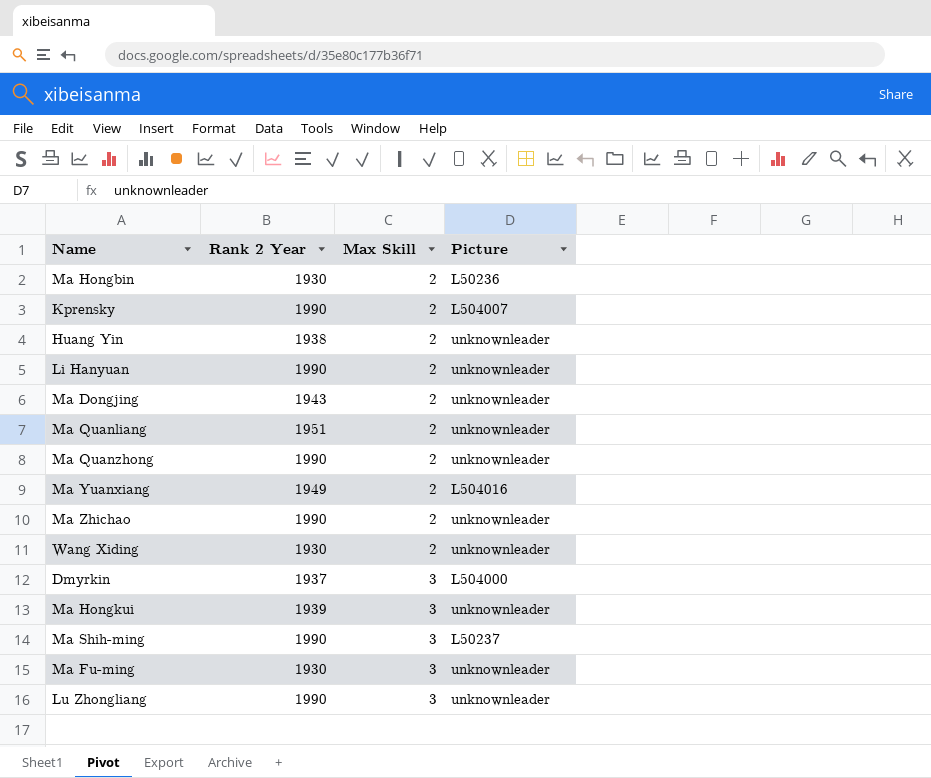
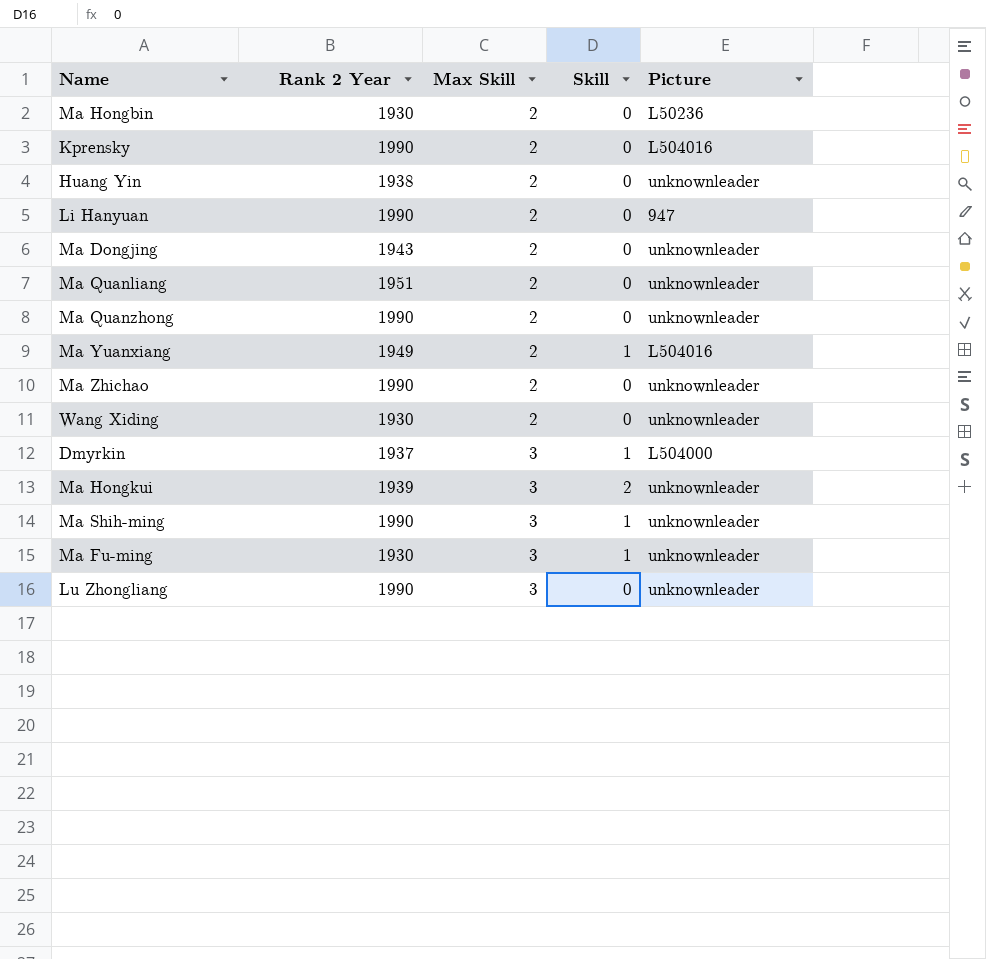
column Skill | position: none -> 4
Kprensky | Picture: L504007 -> L504016
Li Hanyuan | Picture: unknownleader -> 947
Ma Shih-ming | Picture: L50237 -> unknownleader

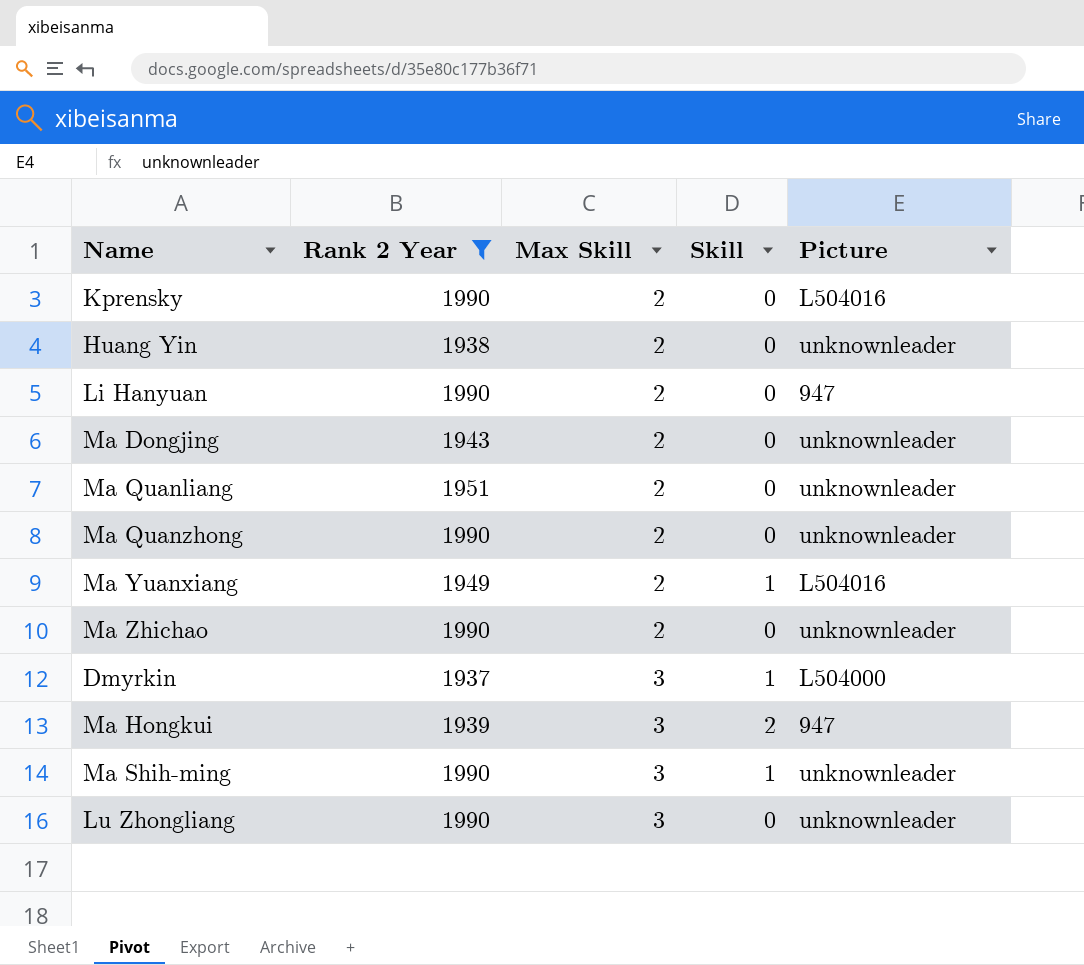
filter: none -> Rank 2 Year != 1930
Ma Hongkui | Picture: unknownleader -> 947

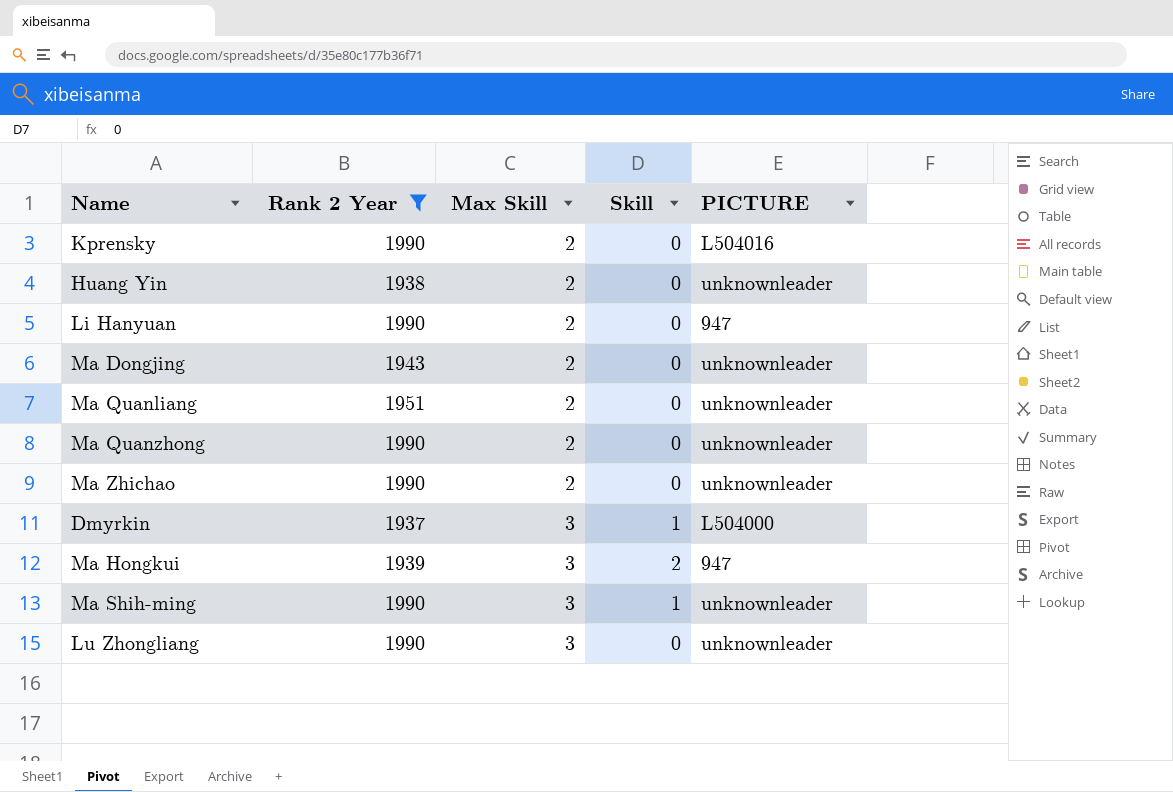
column name: Picture -> PICTURE
row Ma Yuanxiang: 1949 | 2 | 1 | L504016 -> none

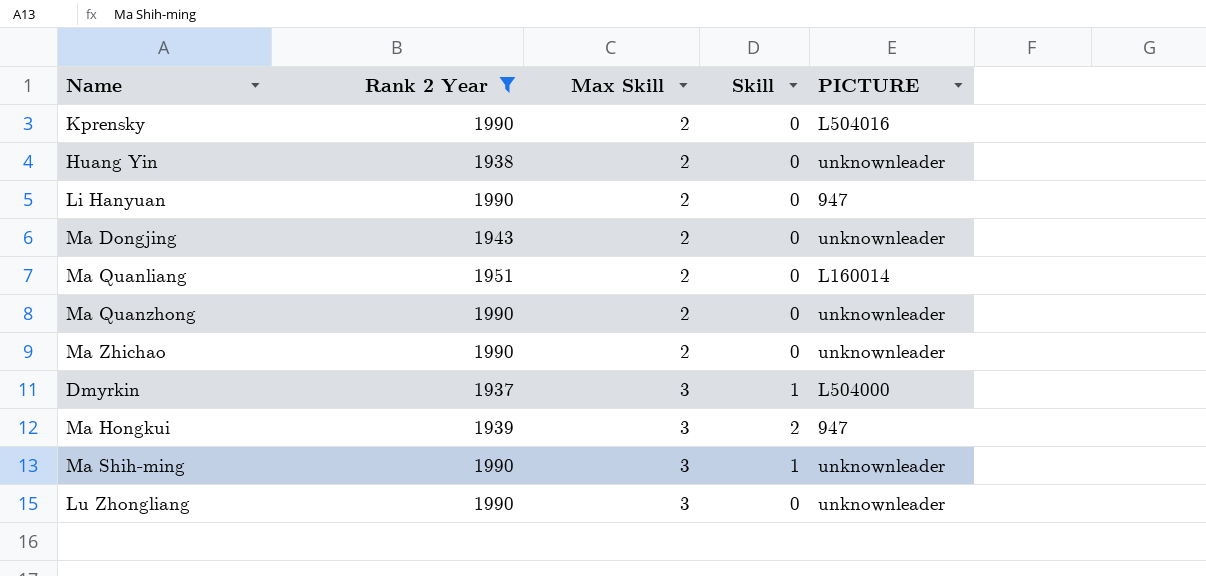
Ma Quanliang | PICTURE: unknownleader -> L160014

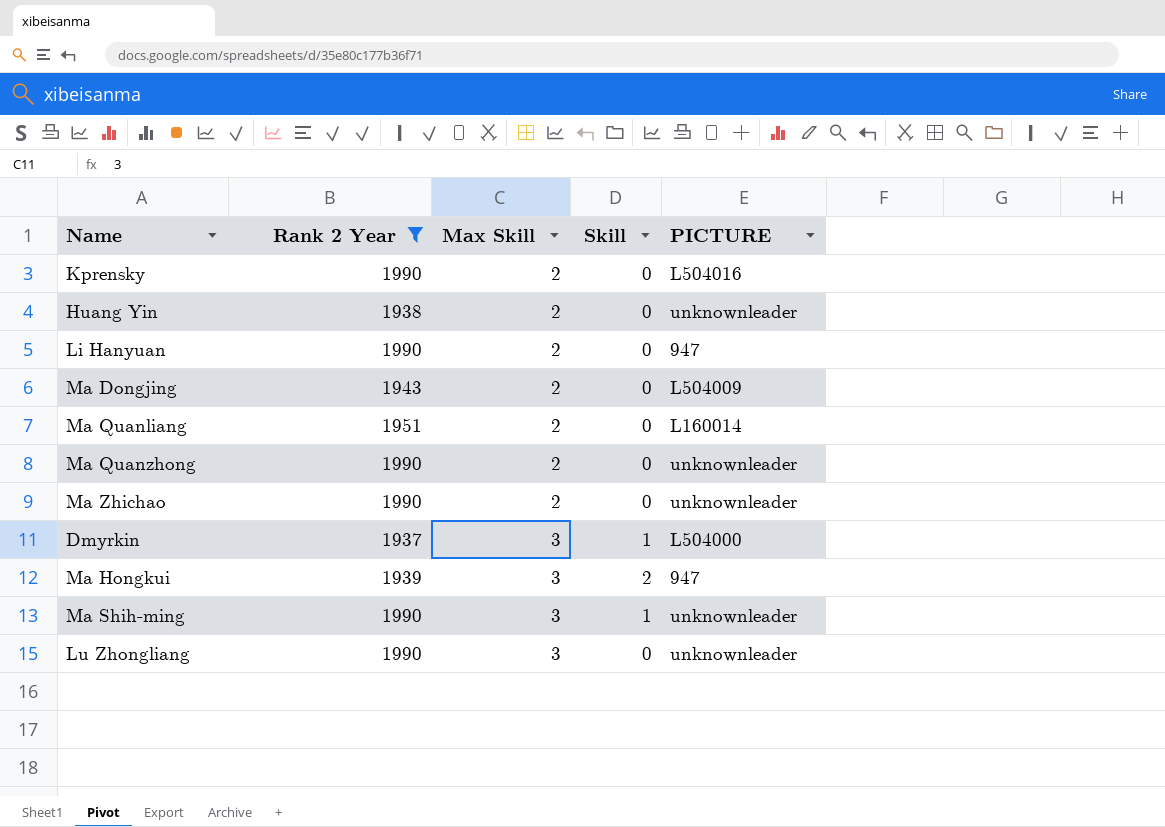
Ma Dongjing | PICTURE: unknownleader -> L504009

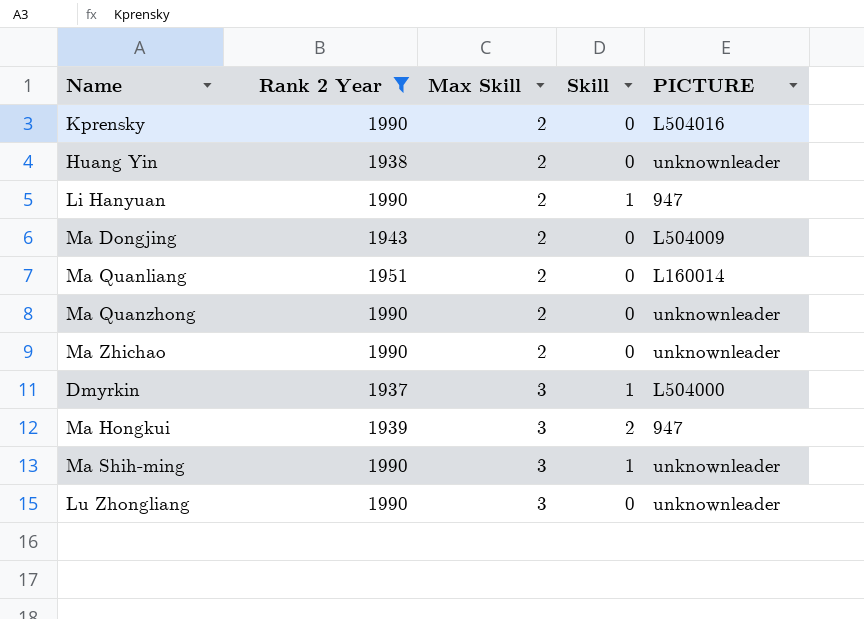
Li Hanyuan | Skill: 0 -> 1

